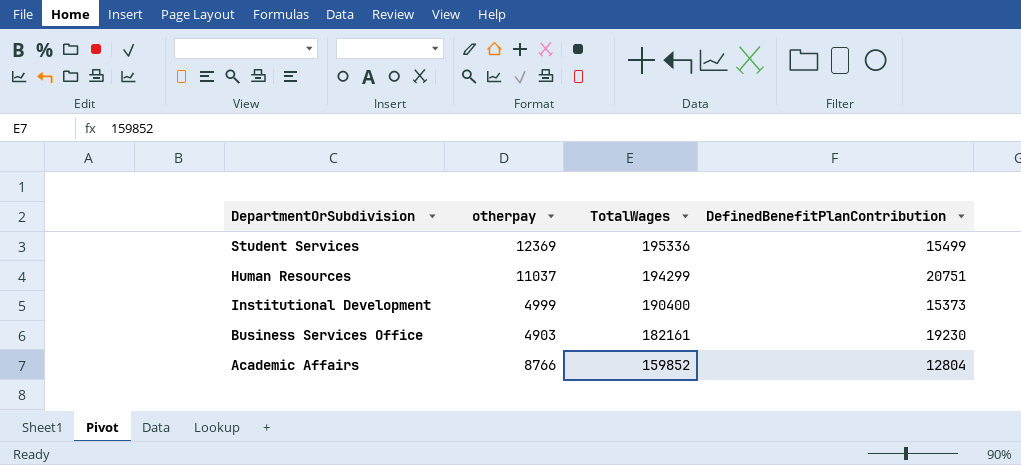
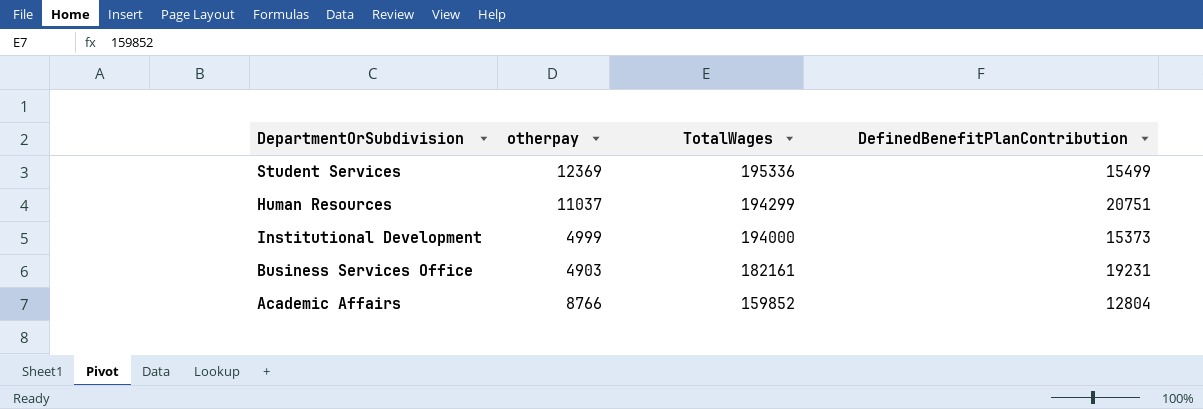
Institutional Development | TotalWages: 190400 -> 194000
Business Services Office | DefinedBenefitPlanContribution: 19230 -> 19231

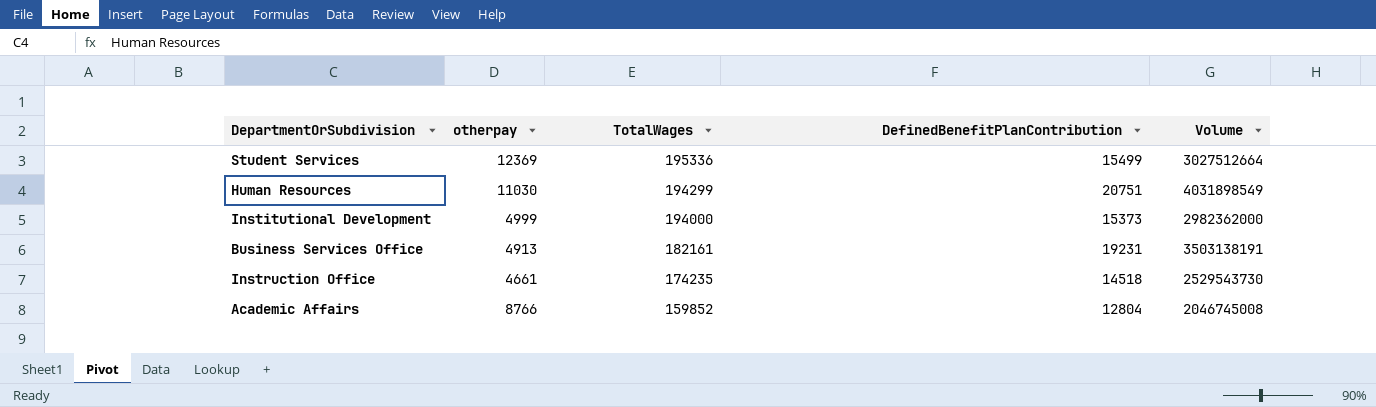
column Volume | formula: none -> [TotalWages] * [DefinedBenefitPlanContribution]
Human Resources | otherpay: 11037 -> 11030
Business Services Office | otherpay: 4903 -> 4913
row Instruction Office: none -> 4661 | 174235 | 14518 | 2529543730

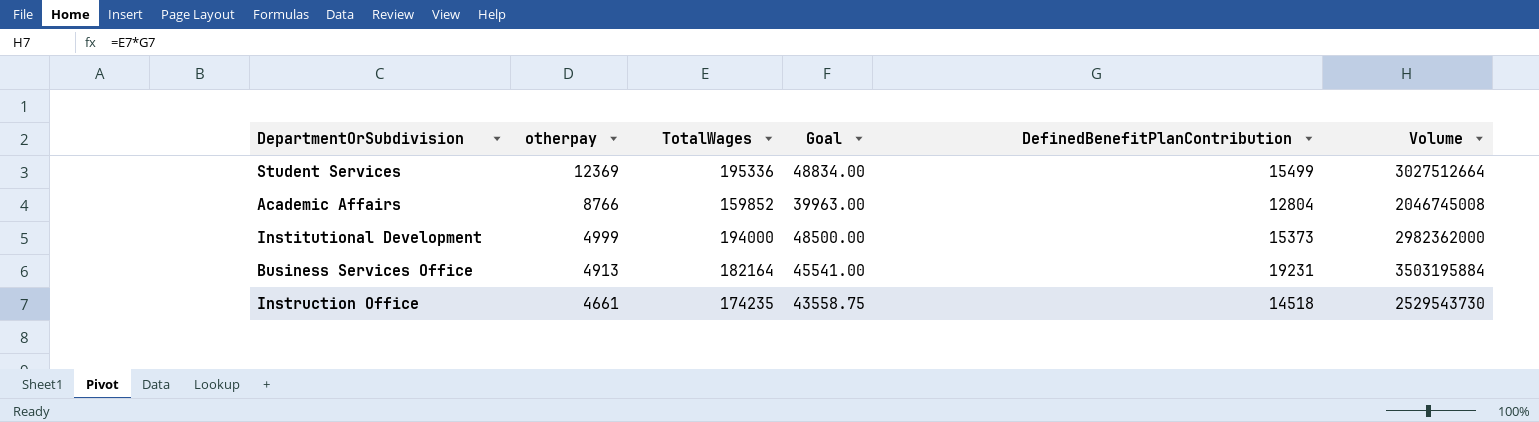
row order: TotalWages descending -> otherpay descending
column Goal | formula: none -> [TotalWages] * 0.25
row Human Resources: 11030 | 194299 | 20751 | 4031898549 -> none
Business Services Office | TotalWages: 182161 -> 182164
Business Services Office | Volume: 3503138191 -> 3503195884

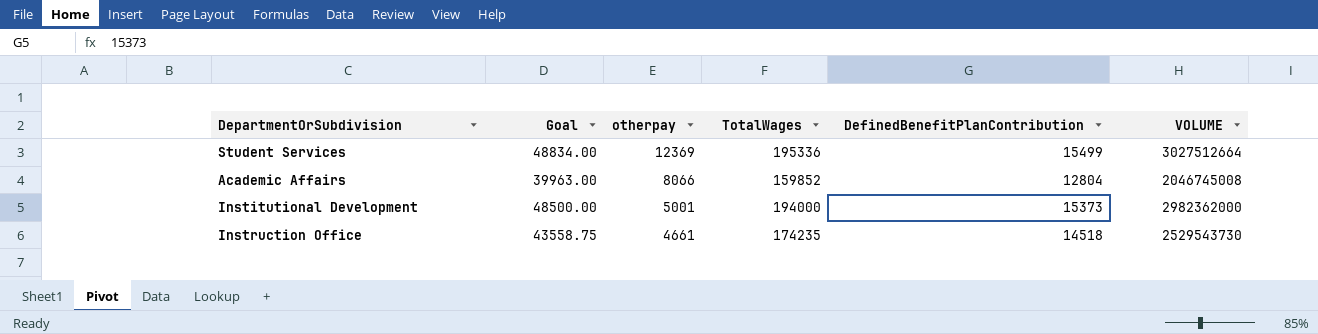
column Goal | position: 4 -> 2
column name: Volume -> VOLUME
row Business Services Office: 4913 | 182164 | 45541.00 | 19231 | 3503195884 -> none
Academic Affairs | otherpay: 8766 -> 8066
Institutional Development | otherpay: 4999 -> 5001

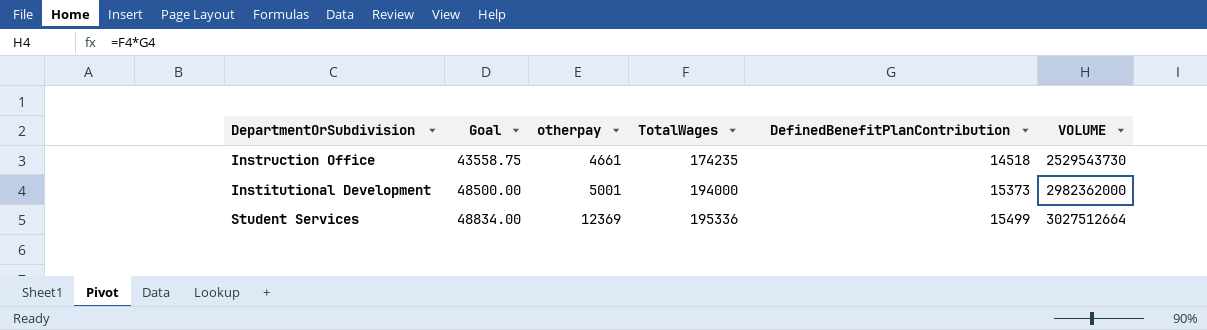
row order: otherpay descending -> Goal ascending
row Academic Affairs: 39963.00 | 8066 | 159852 | 12804 | 2046745008 -> none

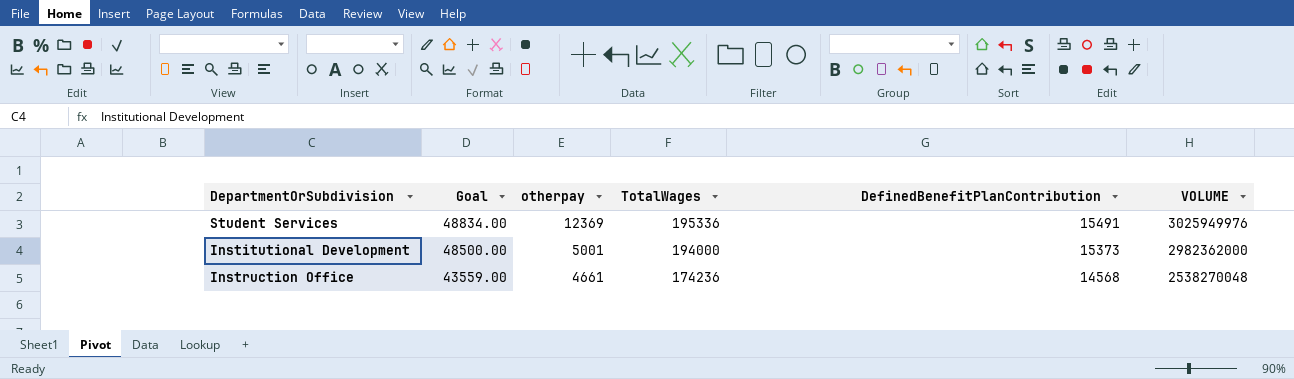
row order: Goal ascending -> Goal descending
Student Services | DefinedBenefitPlanContribution: 15499 -> 15491
Student Services | VOLUME: 3027512664 -> 3025949976
Instruction Office | Goal: 43558.75 -> 43559.00
Instruction Office | TotalWages: 174235 -> 174236
Instruction Office | DefinedBenefitPlanContribution: 14518 -> 14568
Instruction Office | VOLUME: 2529543730 -> 2538270048

